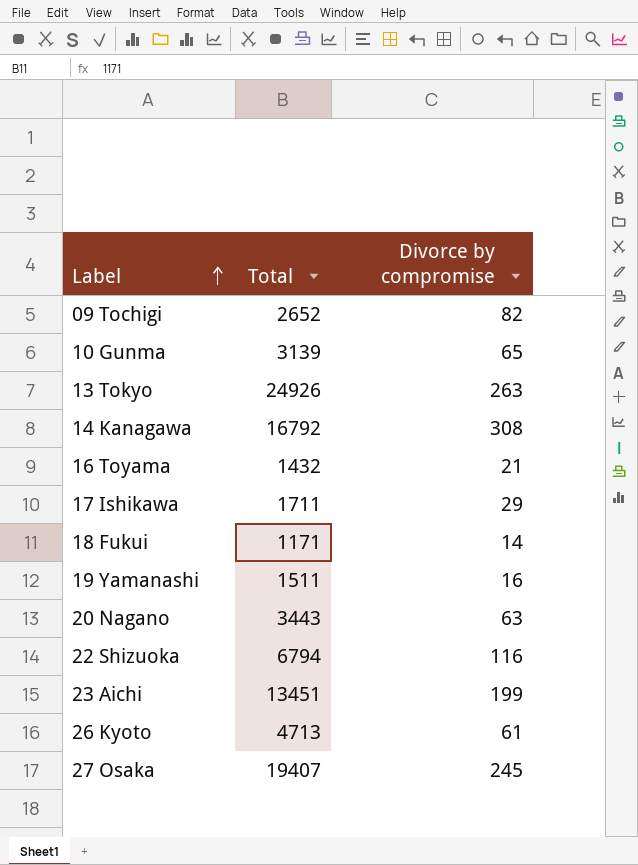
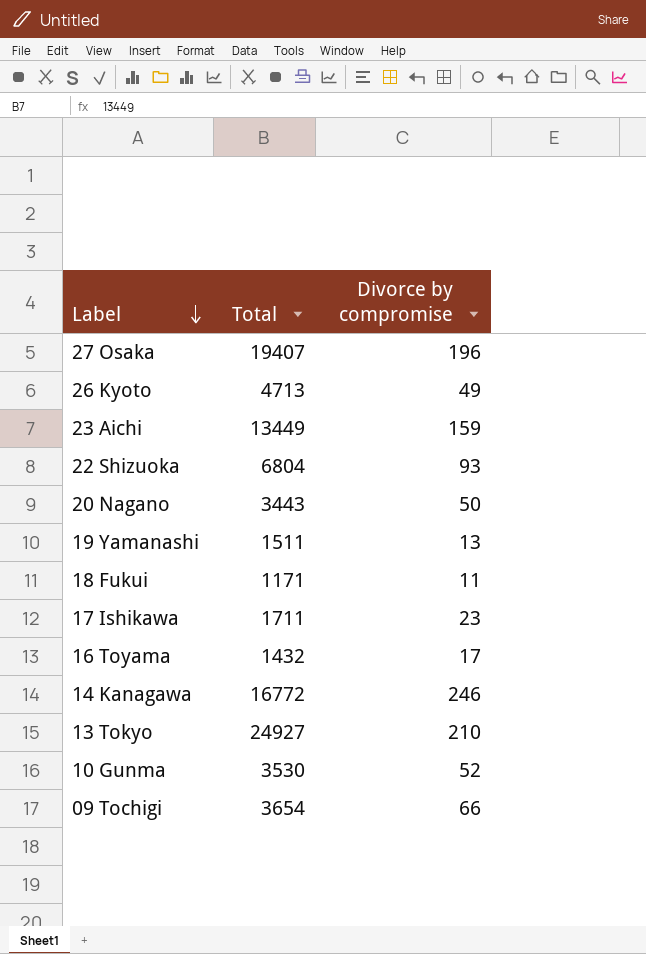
row order: Label ascending -> Label descending
27 Osaka | Divorce by compromise: 245 -> 196
26 Kyoto | Divorce by compromise: 61 -> 49
23 Aichi | Total: 13451 -> 13449
23 Aichi | Divorce by compromise: 199 -> 159
22 Shizuoka | Total: 6794 -> 6804
22 Shizuoka | Divorce by compromise: 116 -> 93
20 Nagano | Divorce by compromise: 63 -> 50
19 Yamanashi | Divorce by compromise: 16 -> 13
18 Fukui | Divorce by compromise: 14 -> 11
17 Ishikawa | Divorce by compromise: 29 -> 23
16 Toyama | Divorce by compromise: 21 -> 17
14 Kanagawa | Total: 16792 -> 16772
14 Kanagawa | Divorce by compromise: 308 -> 246
13 Tokyo | Total: 24926 -> 24927
13 Tokyo | Divorce by compromise: 263 -> 210
10 Gunma | Total: 3139 -> 3530
10 Gunma | Divorce by compromise: 65 -> 52
09 Tochigi | Total: 2652 -> 3654
09 Tochigi | Divorce by compromise: 82 -> 66

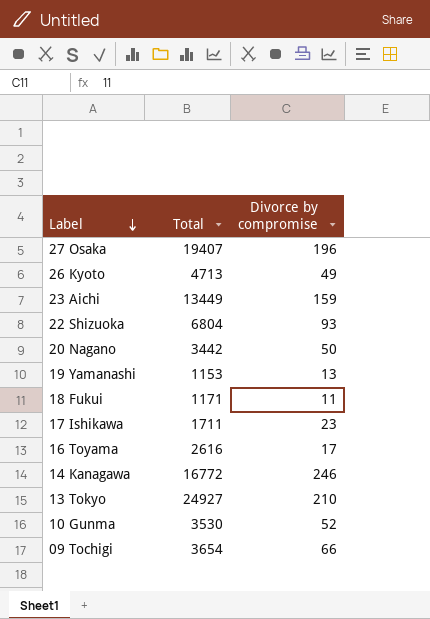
20 Nagano | Total: 3443 -> 3442
19 Yamanashi | Total: 1511 -> 1153
16 Toyama | Total: 1432 -> 2616

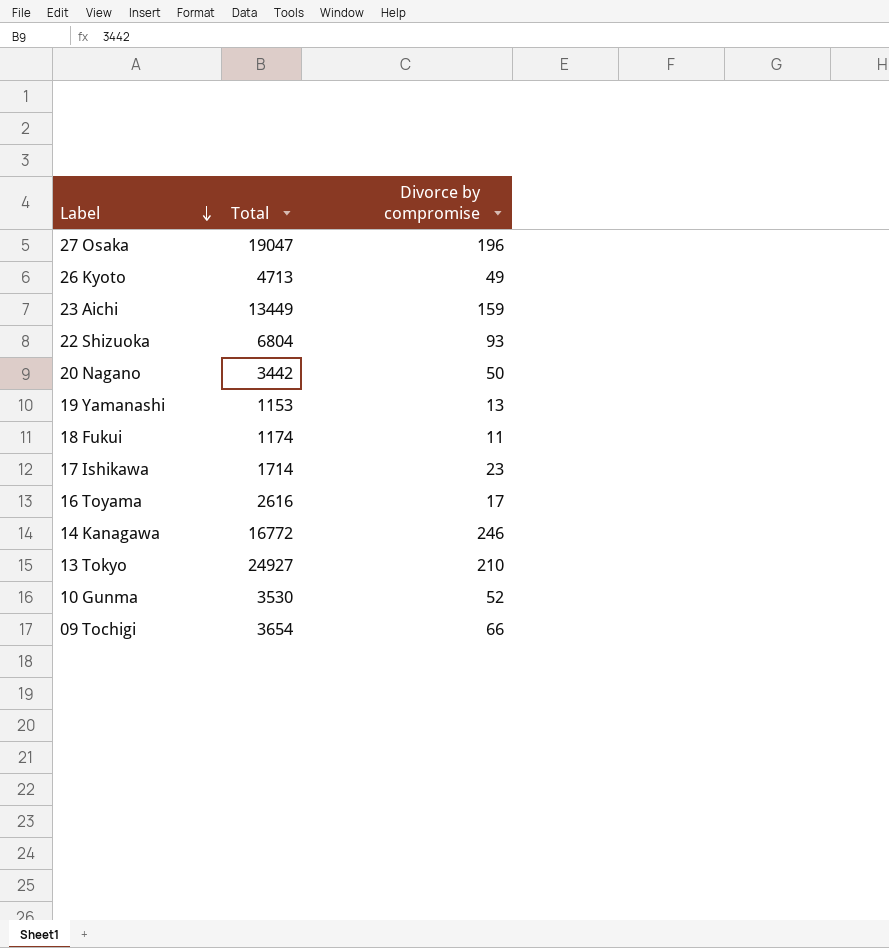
27 Osaka | Total: 19407 -> 19047
18 Fukui | Total: 1171 -> 1174
17 Ishikawa | Total: 1711 -> 1714

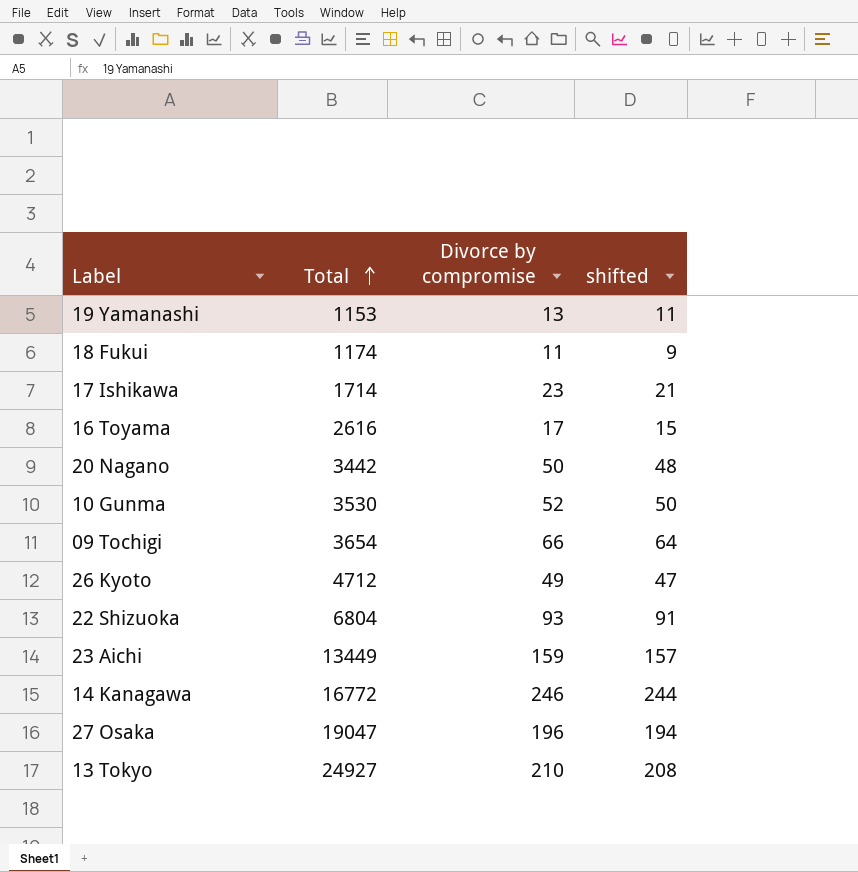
row order: Label descending -> Total ascending
column shifted | formula: none -> [Divorce by compromise] - 2
26 Kyoto | Total: 4713 -> 4712

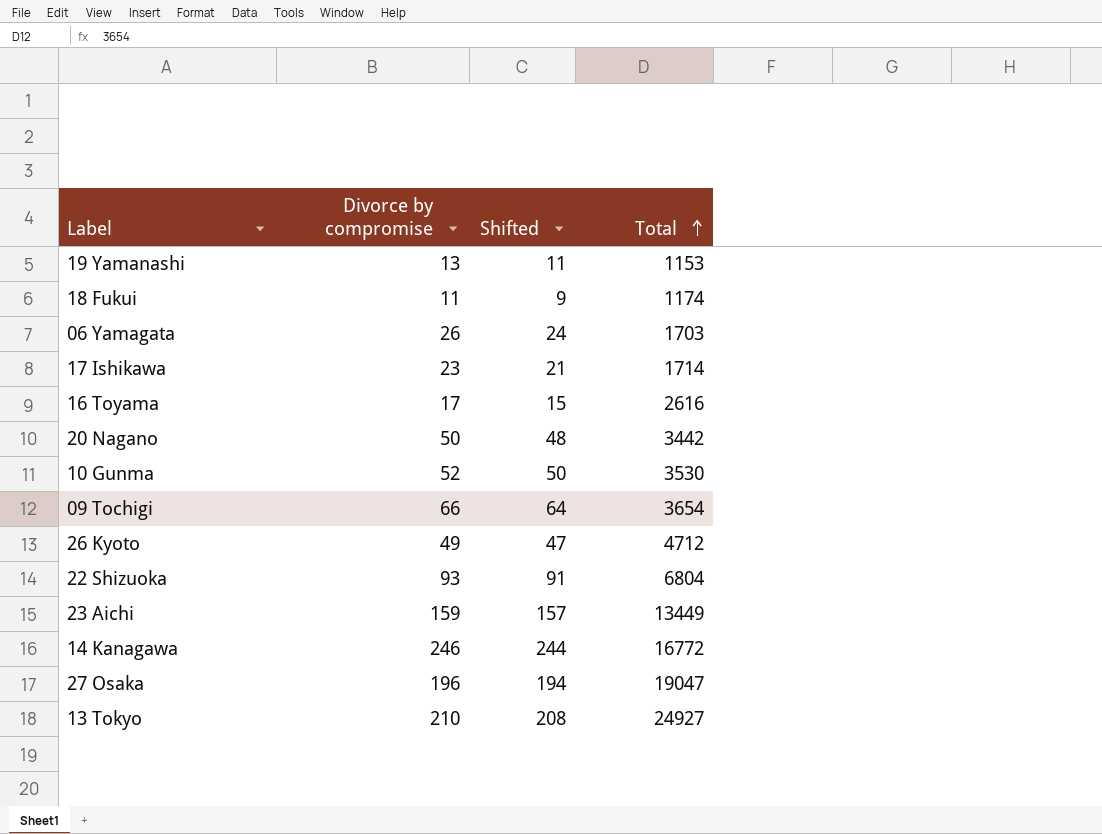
column name: shifted -> Shifted
column Total | position: 2 -> 4
row 06 Yamagata: none -> 26 | 24 | 1703

